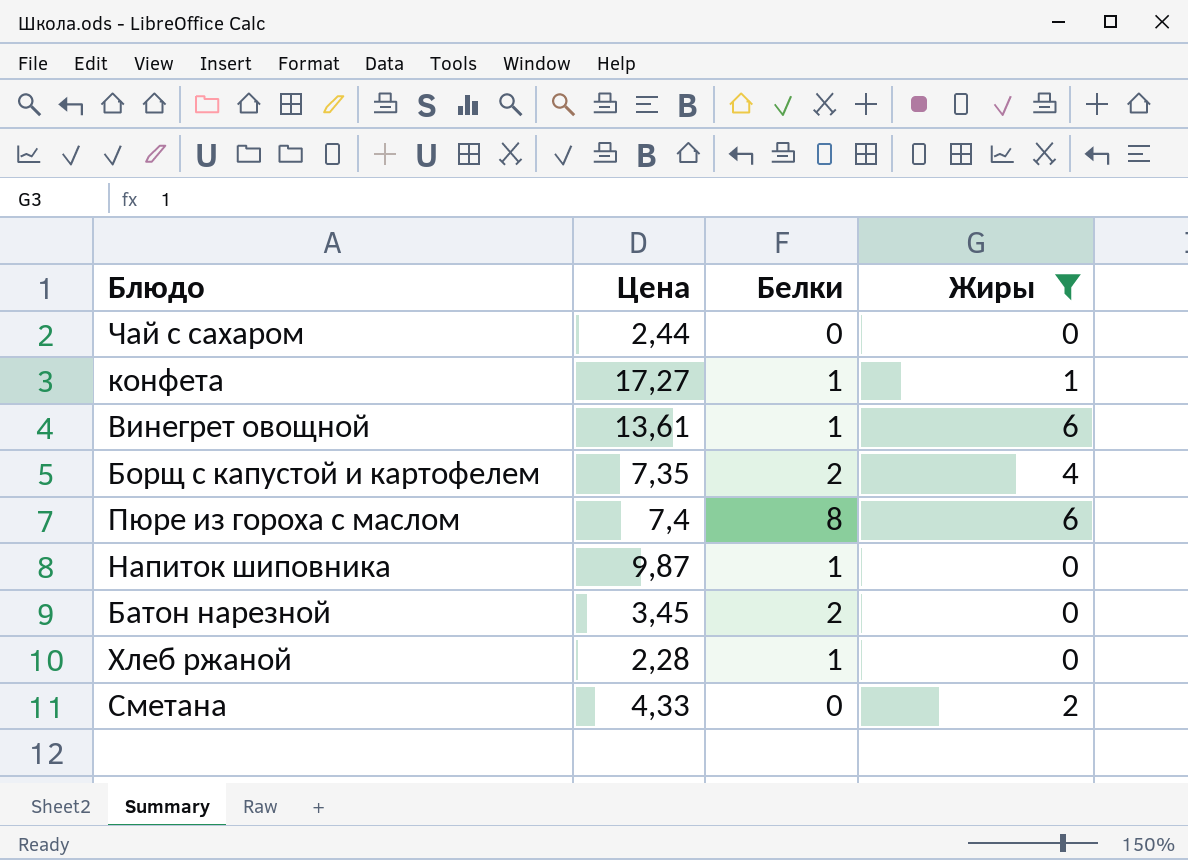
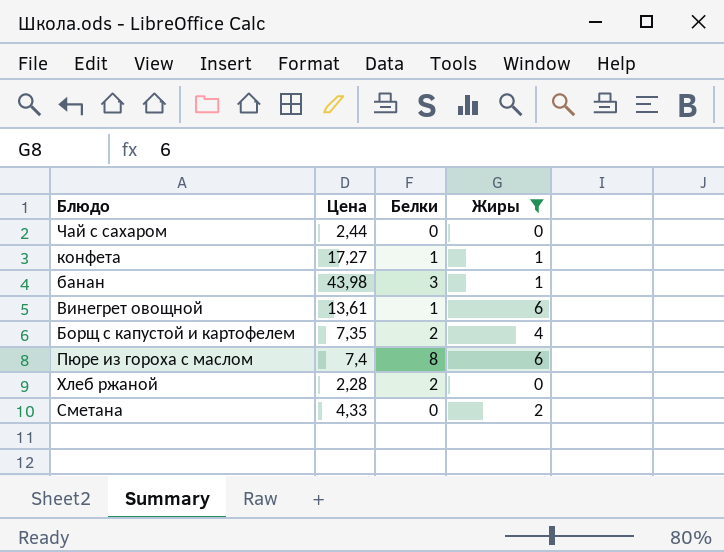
row Напиток шиповника: 9,87 | 1 | 0 -> none
row Батон нарезной: 3,45 | 2 | 0 -> none
row банан: none -> 43,98 | 3 | 1
Хлеб ржаной | Белки: 1 -> 2

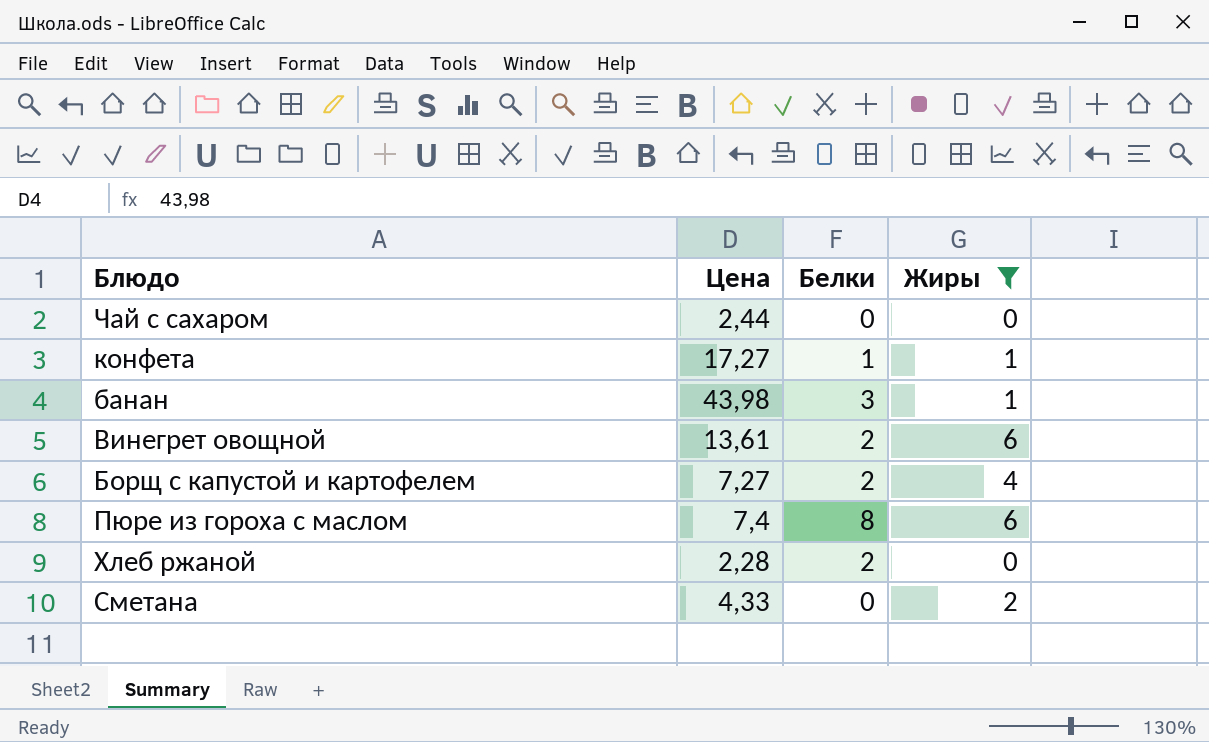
Винегрет овощной | Белки: 1 -> 2
Борщ с капустой и картофелем | Цена: 7,35 -> 7,27

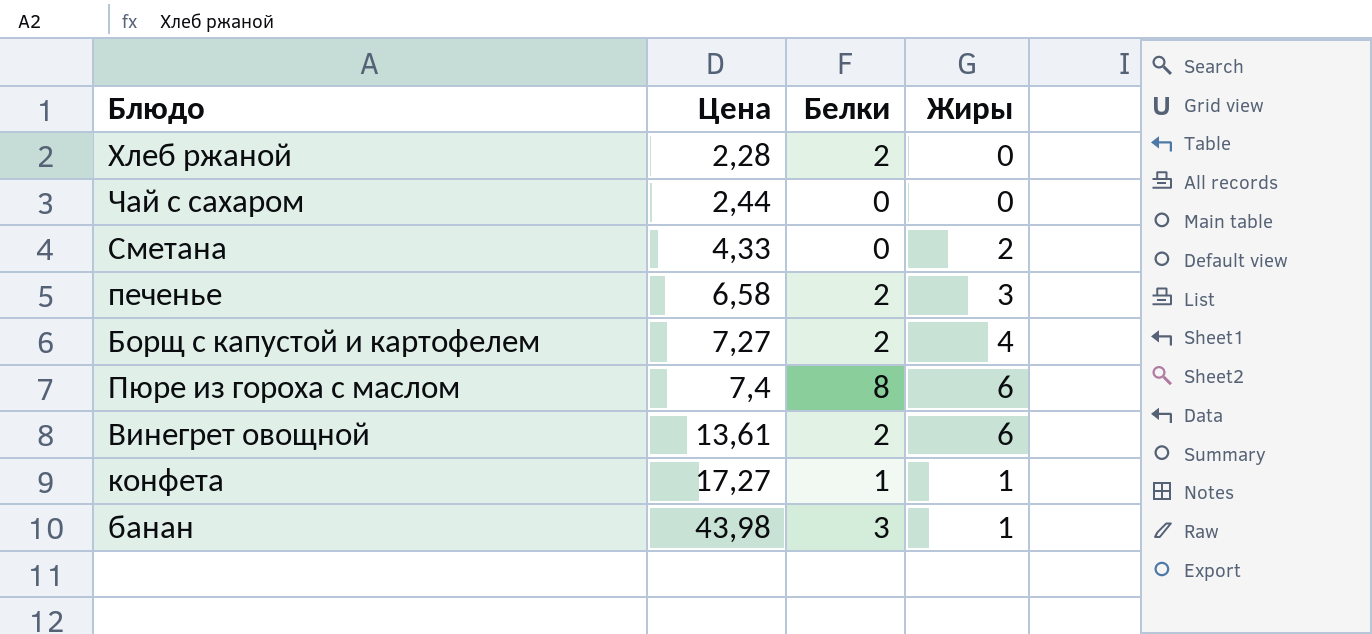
filter: Жиры != 3 -> none
row order: none -> Цена ascending

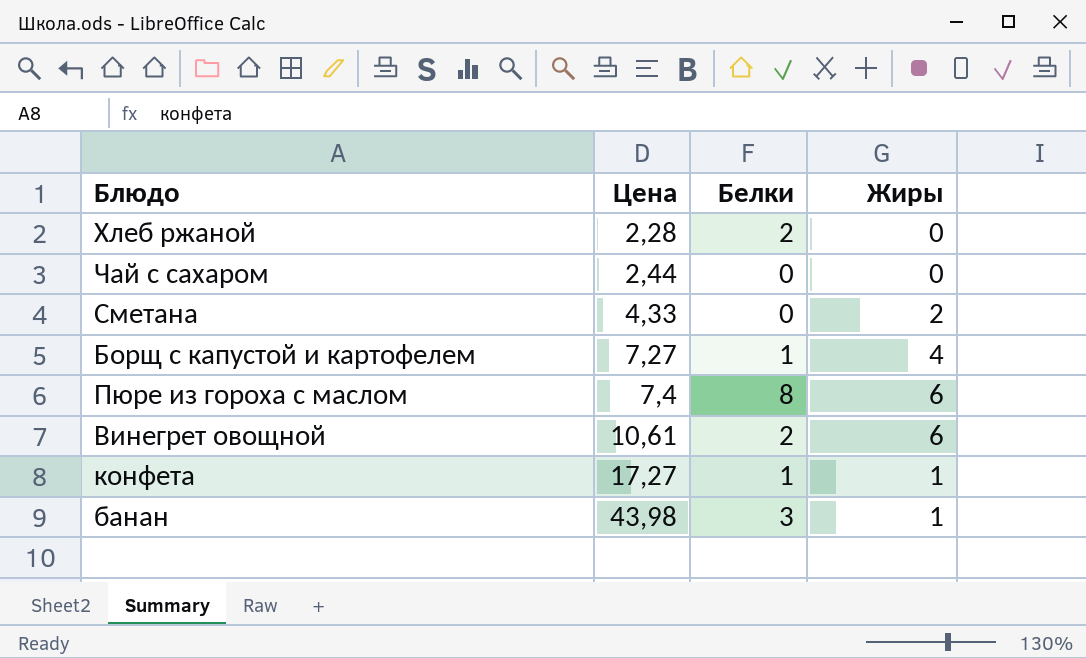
row печенье: 6,58 | 2 | 3 -> none
Борщ с капустой и картофелем | Белки: 2 -> 1
Винегрет овощной | Цена: 13,61 -> 10,61

